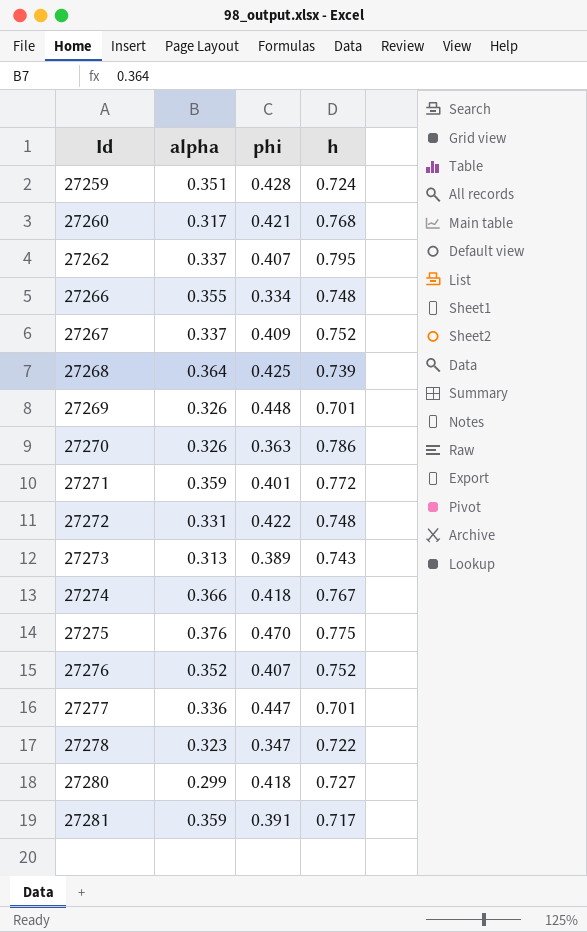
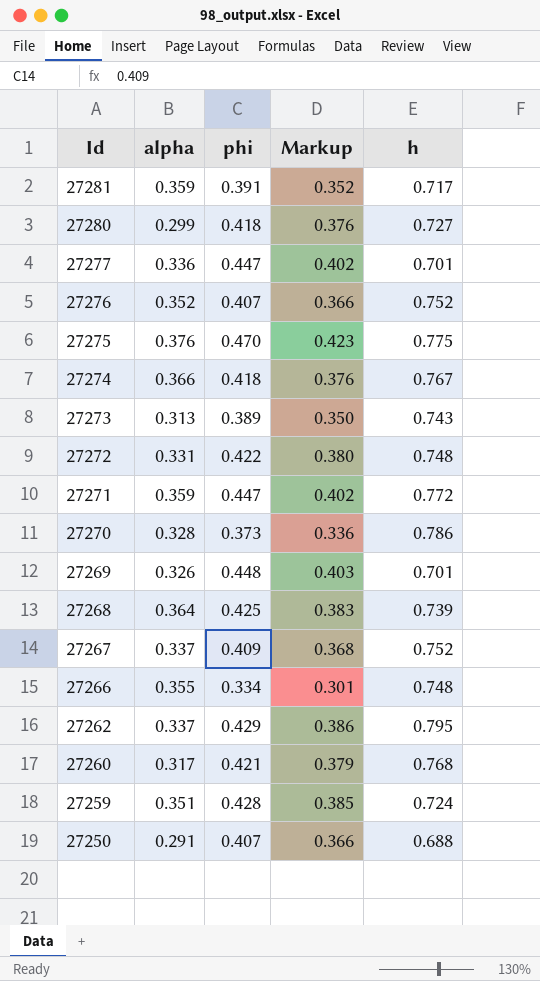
row order: Id ascending -> Id descending
column Markup | formula: none -> [phi] * 0.9
row 27278: 0.323 | 0.347 | 0.722 -> none
27271 | phi: 0.401 -> 0.447
27270 | alpha: 0.326 -> 0.328
27270 | phi: 0.363 -> 0.373
27262 | phi: 0.407 -> 0.429
row 27250: none -> 0.291 | 0.407 | 0.366 | 0.688

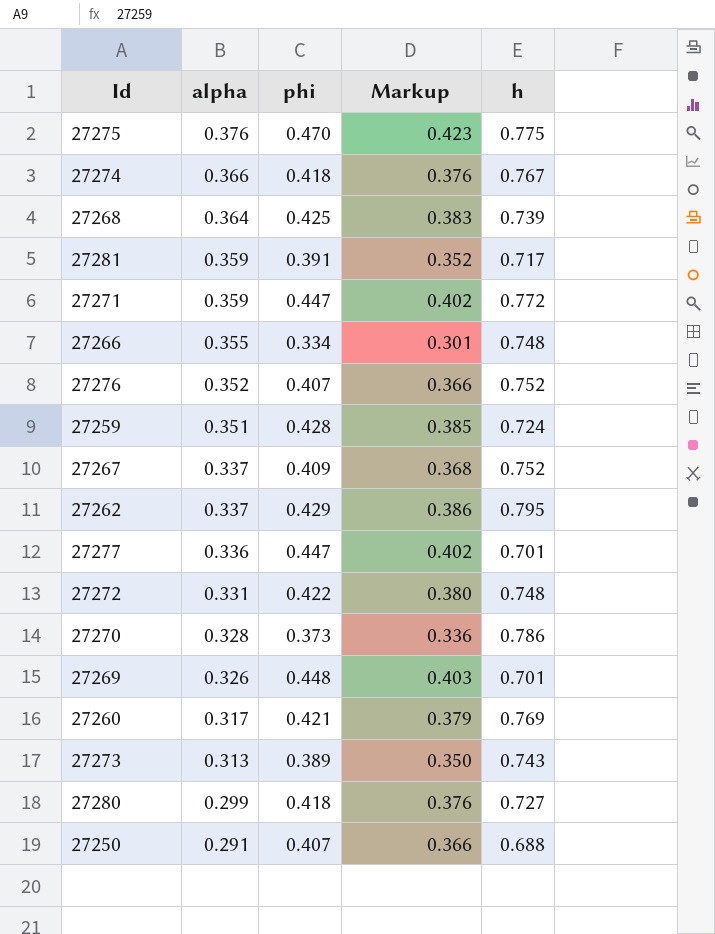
row order: Id descending -> alpha descending
27260 | h: 0.768 -> 0.769

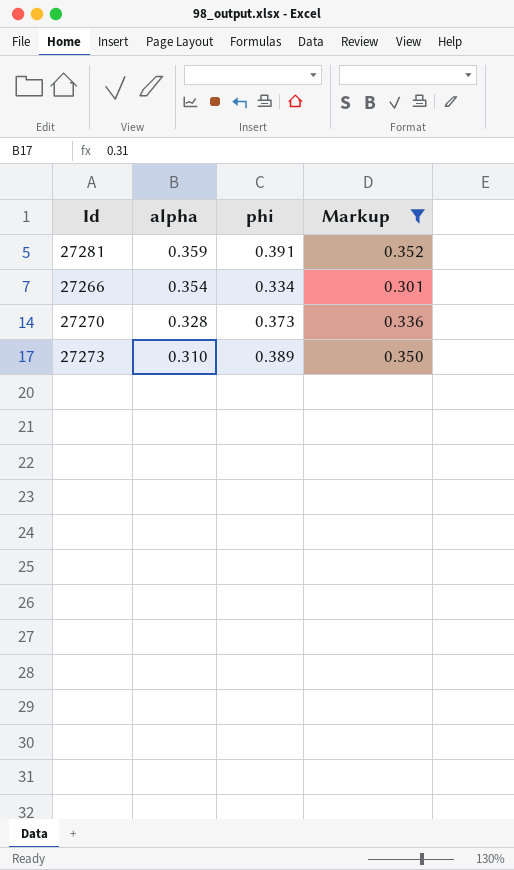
filter: none -> Markup <= 0.352
column h | position: 5 -> none
27266 | alpha: 0.355 -> 0.354
27273 | alpha: 0.313 -> 0.310

